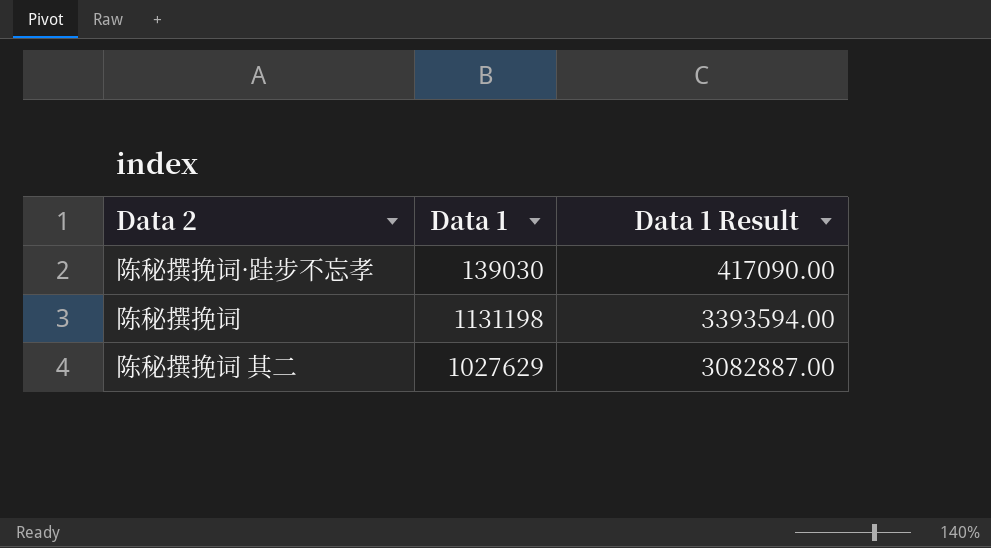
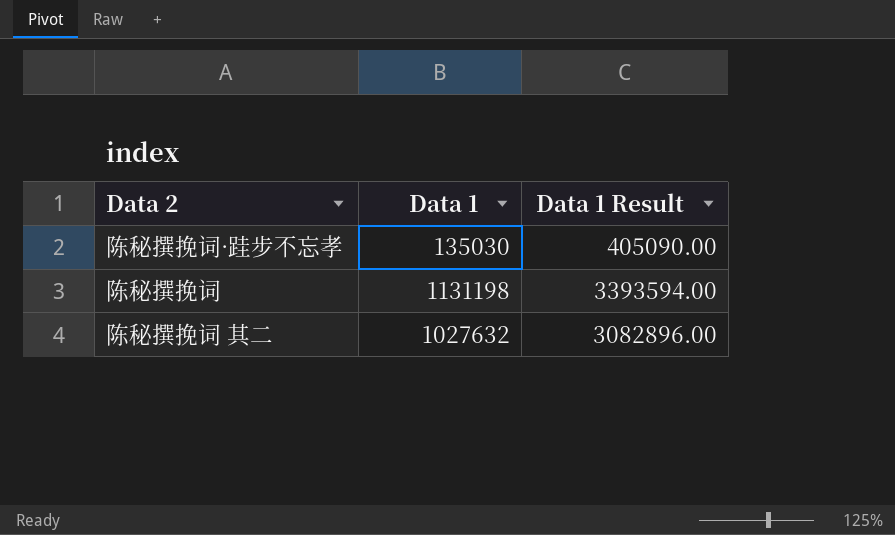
陈秘撰挽词·跬步不忘孝 | Data 1: 139030 -> 135030
陈秘撰挽词·跬步不忘孝 | Data 1 Result: 417090.00 -> 405090.00
陈秘撰挽词 其二 | Data 1: 1027629 -> 1027632
陈秘撰挽词 其二 | Data 1 Result: 3082887.00 -> 3082896.00

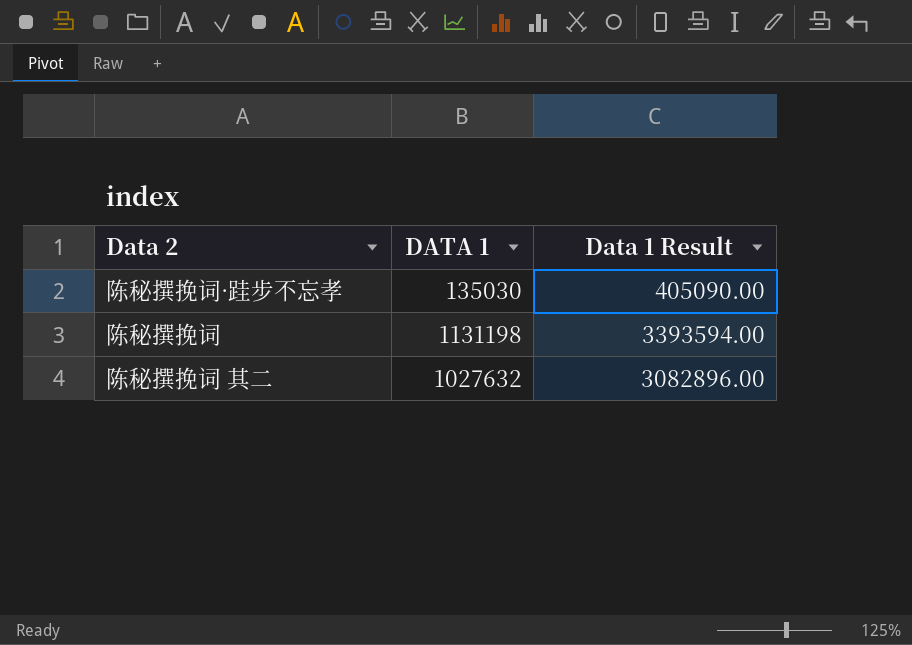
column name: Data 1 -> DATA 1

